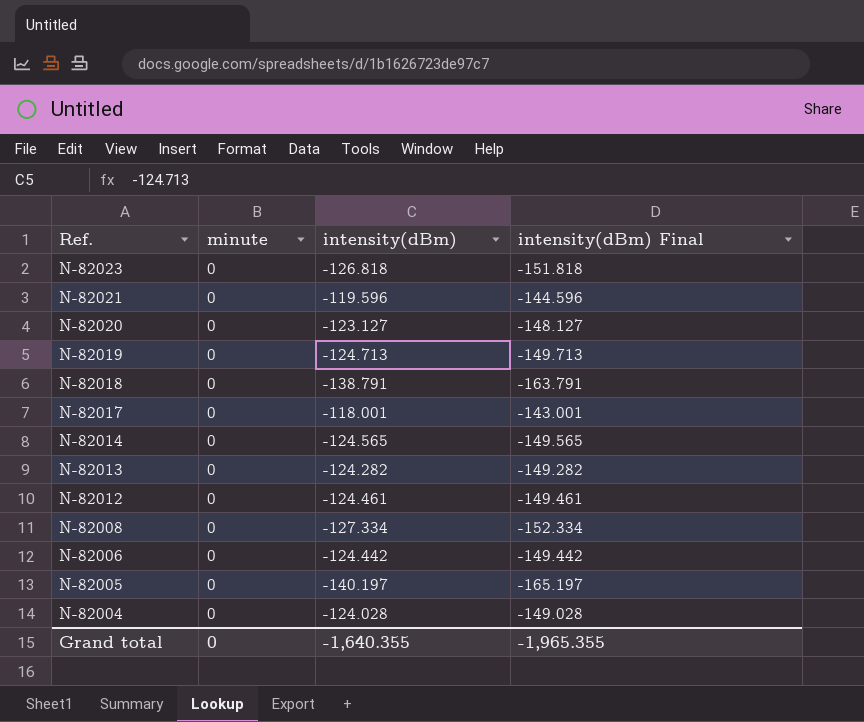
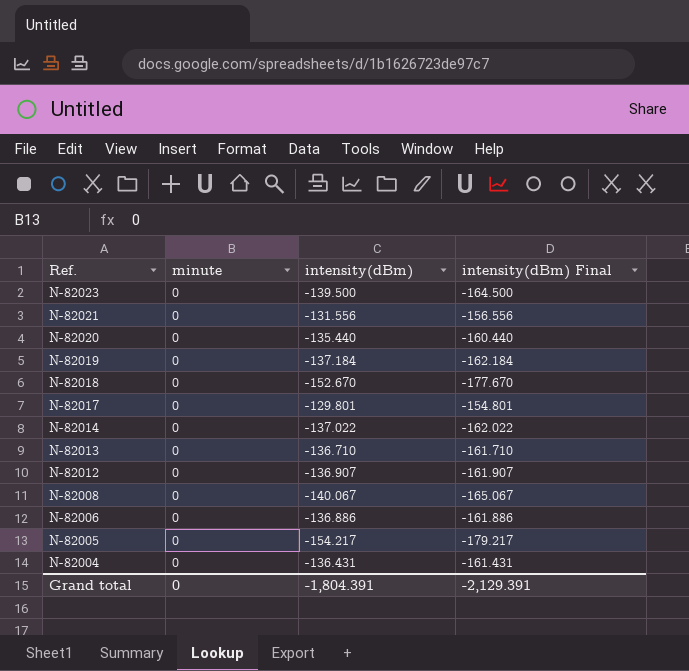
N-82023 | intensity(dBm): -126.818 -> -139.500
N-82023 | intensity(dBm) Final: -151.818 -> -164.500
N-82021 | intensity(dBm): -119.596 -> -131.556
N-82021 | intensity(dBm) Final: -144.596 -> -156.556
N-82020 | intensity(dBm): -123.127 -> -135.440
N-82020 | intensity(dBm) Final: -148.127 -> -160.440
N-82019 | intensity(dBm): -124.713 -> -137.184
N-82019 | intensity(dBm) Final: -149.713 -> -162.184
N-82018 | intensity(dBm): -138.791 -> -152.670
N-82018 | intensity(dBm) Final: -163.791 -> -177.670
N-82017 | intensity(dBm): -118.001 -> -129.801
N-82017 | intensity(dBm) Final: -143.001 -> -154.801
N-82014 | intensity(dBm): -124.565 -> -137.022
N-82014 | intensity(dBm) Final: -149.565 -> -162.022
N-82013 | intensity(dBm): -124.282 -> -136.710
N-82013 | intensity(dBm) Final: -149.282 -> -161.710
N-82012 | intensity(dBm): -124.461 -> -136.907
N-82012 | intensity(dBm) Final: -149.461 -> -161.907
N-82008 | intensity(dBm): -127.334 -> -140.067
N-82008 | intensity(dBm) Final: -152.334 -> -165.067
N-82006 | intensity(dBm): -124.442 -> -136.886
N-82006 | intensity(dBm) Final: -149.442 -> -161.886
N-82005 | intensity(dBm): -140.197 -> -154.217
N-82005 | intensity(dBm) Final: -165.197 -> -179.217
N-82004 | intensity(dBm): -124.028 -> -136.431
N-82004 | intensity(dBm) Final: -149.028 -> -161.431
Grand total | intensity(dBm): -1,640.355 -> -1,804.391
Grand total | intensity(dBm) Final: -1,965.355 -> -2,129.391

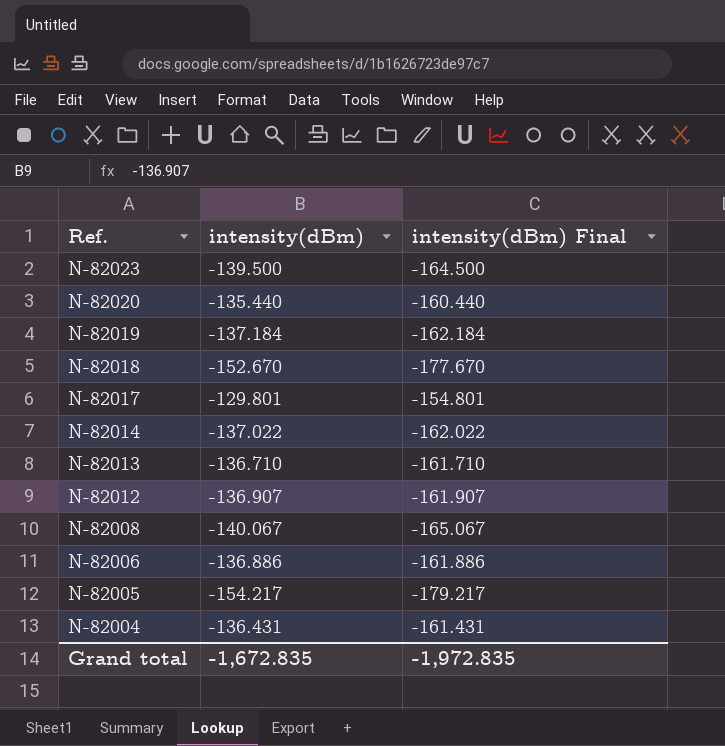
column minute | position: 2 -> none
row N-82021: 0 | -131.556 | -156.556 -> none
Grand total | intensity(dBm): -1,804.391 -> -1,672.835
Grand total | intensity(dBm) Final: -2,129.391 -> -1,972.835

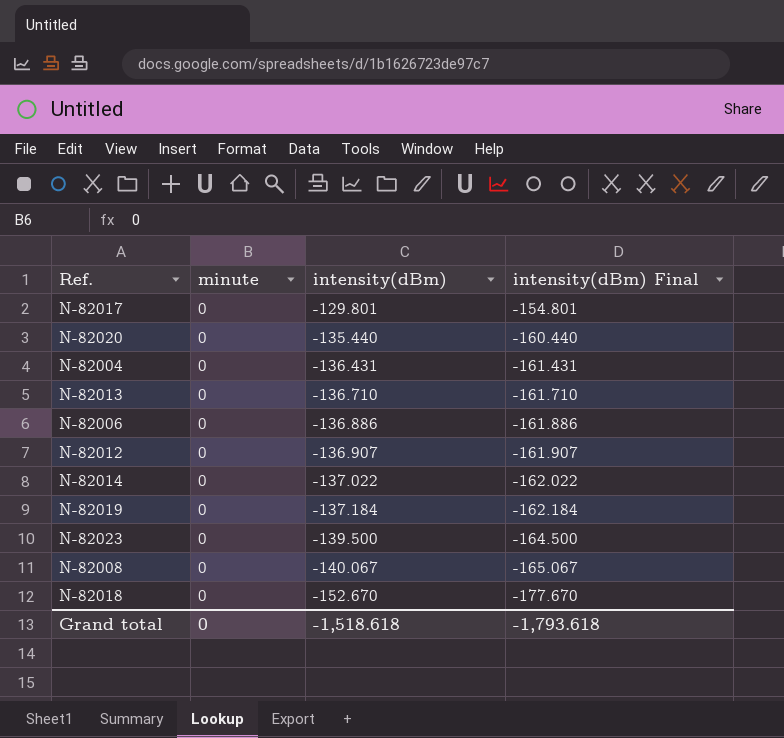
row order: Ref. descending -> intensity(dBm) descending
column minute | position: none -> 2
row N-82005: -154.217 | -179.217 -> none
Grand total | intensity(dBm): -1,672.835 -> -1,518.618
Grand total | intensity(dBm) Final: -1,972.835 -> -1,793.618

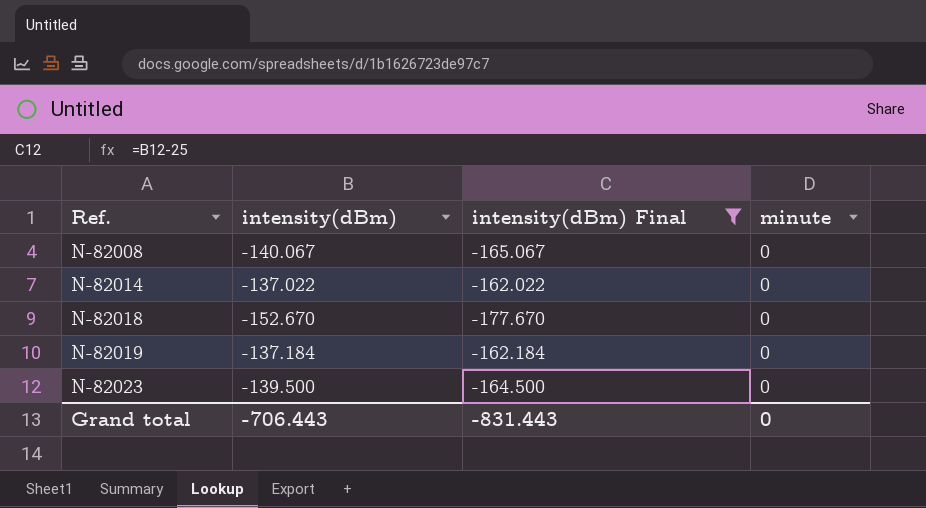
filter: none -> intensity(dBm) Final <= -162.022
row order: intensity(dBm) descending -> Ref. ascending
column minute | position: 2 -> 4
Grand total | intensity(dBm): -1,518.618 -> -706.443
Grand total | intensity(dBm) Final: -1,793.618 -> -831.443

